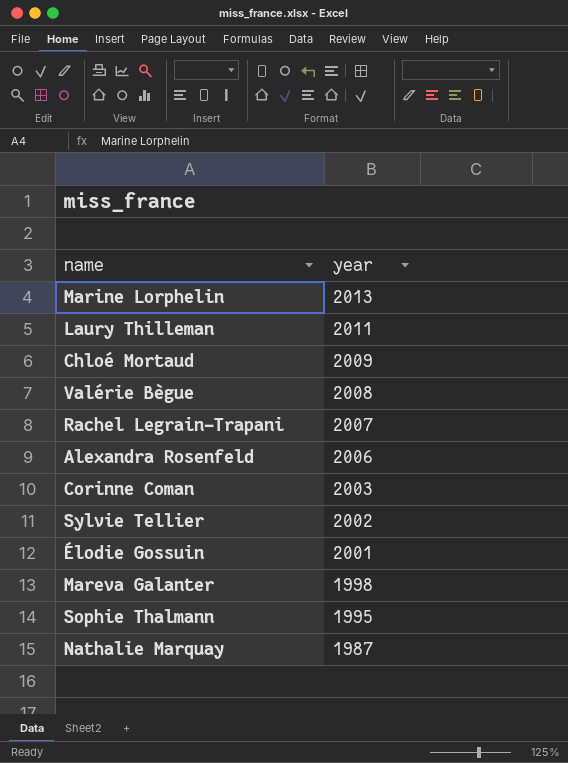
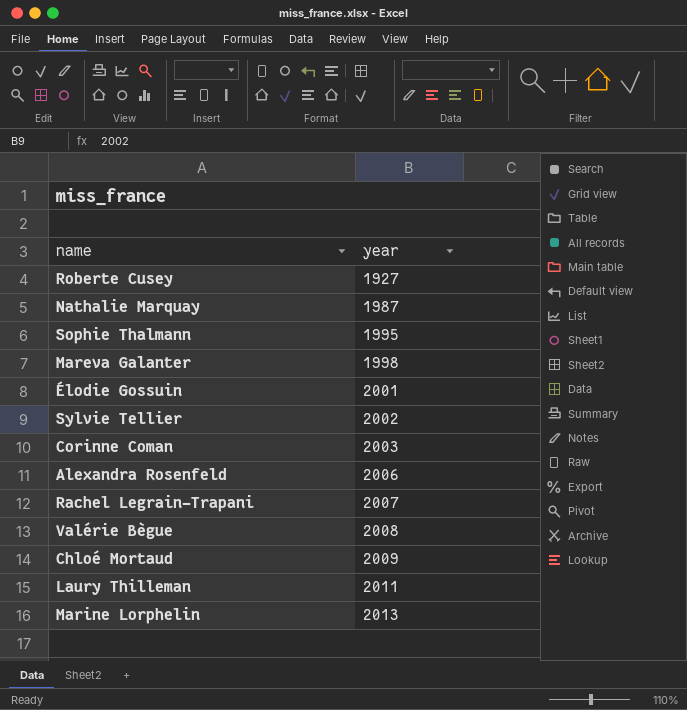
row order: year descending -> year ascending
row Roberte Cusey: none -> 1927

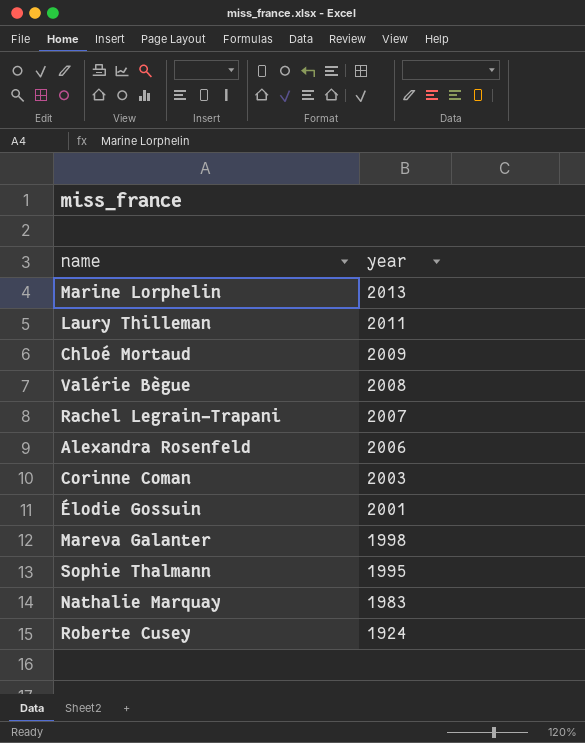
row order: year ascending -> year descending
row Sylvie Tellier: 2002 -> none
Nathalie Marquay | year: 1987 -> 1983
Roberte Cusey | year: 1927 -> 1924

